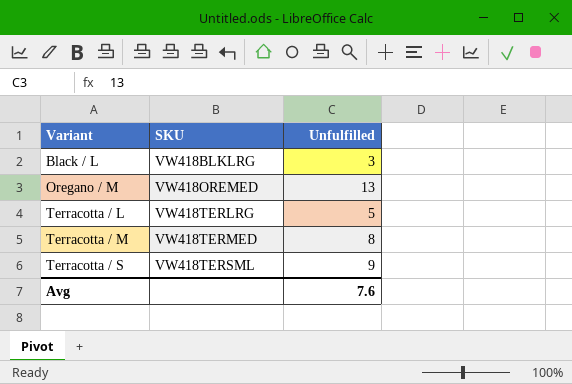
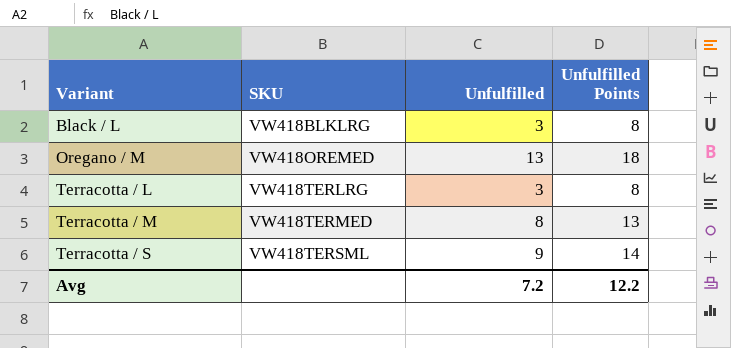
column Unfulfilled Points | formula: none -> [Unfulfilled] + 5
Terracotta / L | Unfulfilled: 5 -> 3
Avg | Unfulfilled: 7.6 -> 7.2

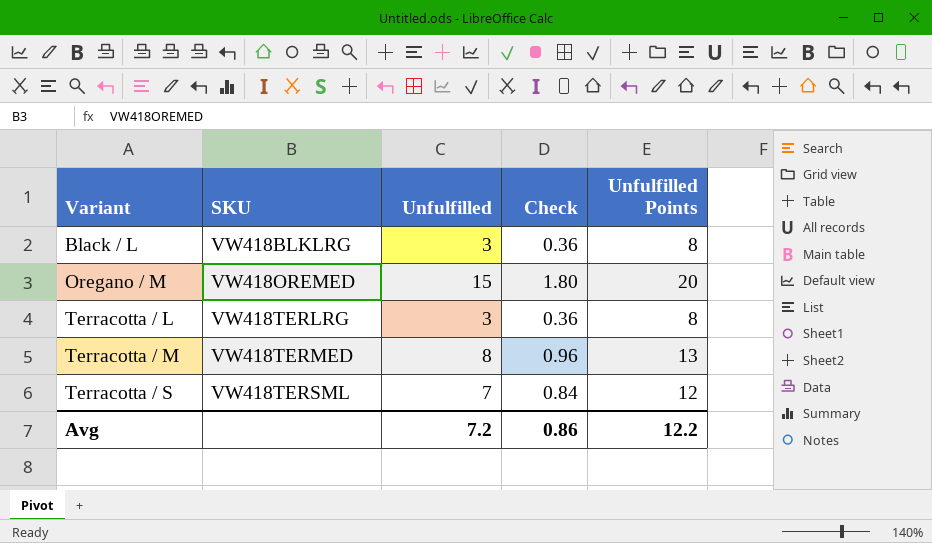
column Check | formula: none -> [Unfulfilled] * 0.12
Oregano / M | Unfulfilled: 13 -> 15
Oregano / M | Unfulfilled Points: 18 -> 20
Terracotta / S | Unfulfilled: 9 -> 7
Terracotta / S | Unfulfilled Points: 14 -> 12

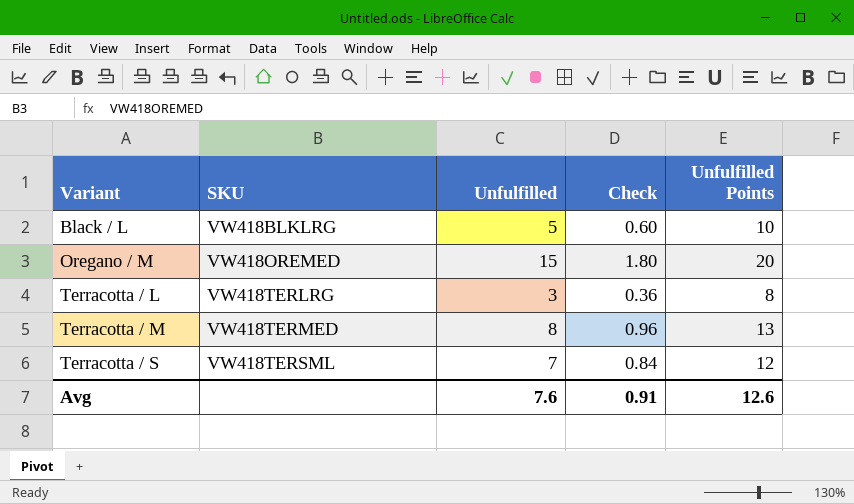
Black / L | Unfulfilled: 3 -> 5
Black / L | Check: 0.36 -> 0.60
Black / L | Unfulfilled Points: 8 -> 10
Avg | Unfulfilled: 7.2 -> 7.6
Avg | Check: 0.86 -> 0.91
Avg | Unfulfilled Points: 12.2 -> 12.6

